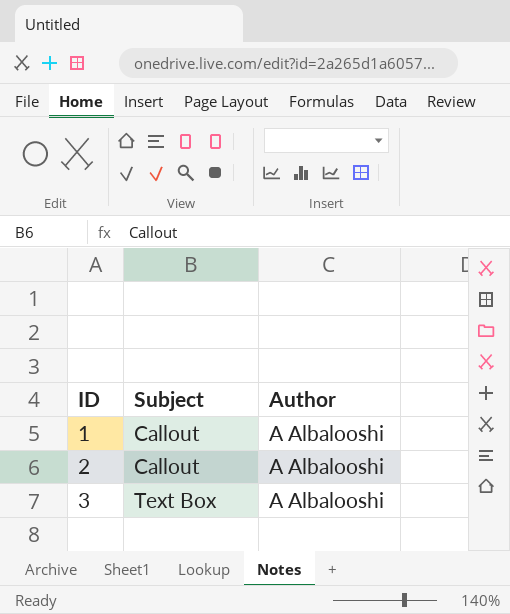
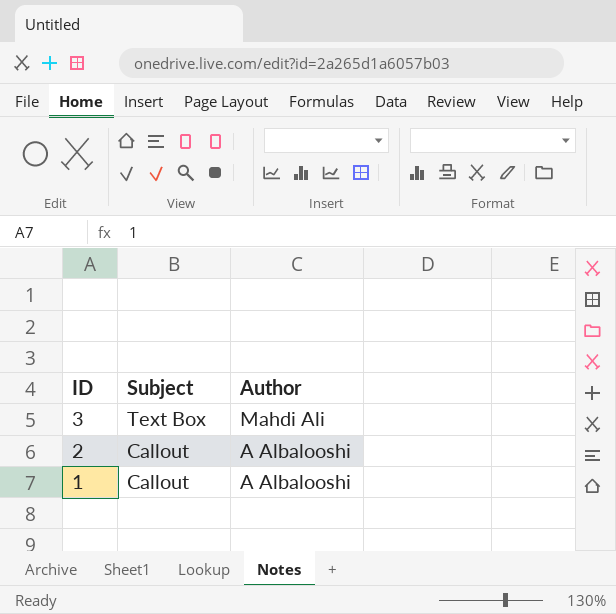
row order: ID ascending -> ID descending
3 | Author: A Albalooshi -> Mahdi Ali

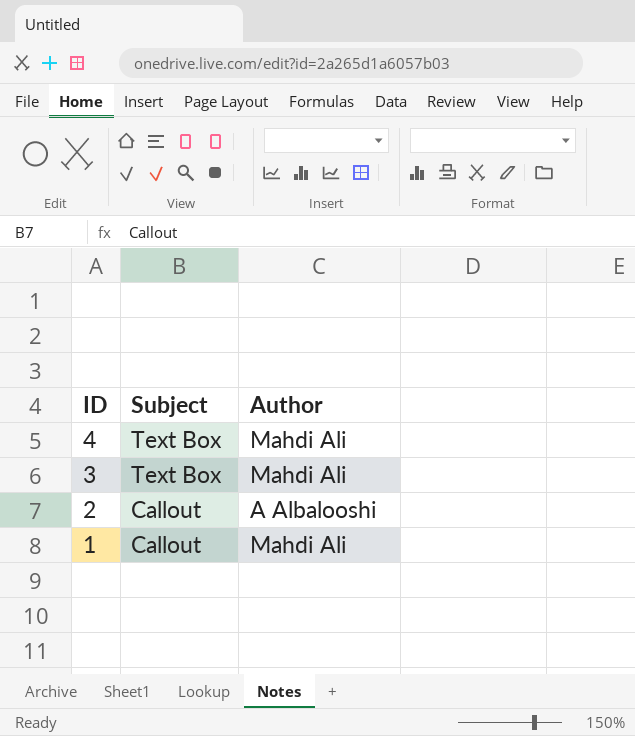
row 4: none -> Text Box | Mahdi Ali
1 | Author: A Albalooshi -> Mahdi Ali

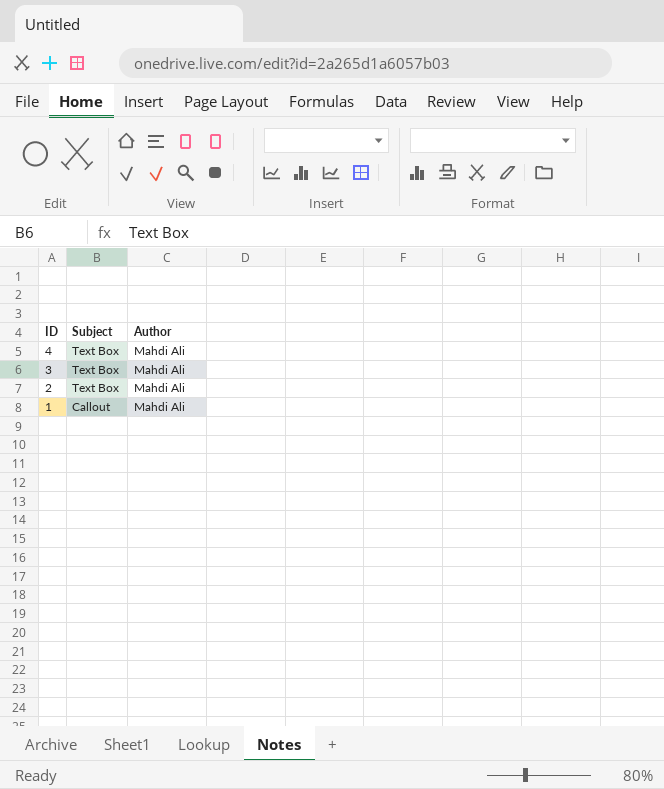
2 | Subject: Callout -> Text Box
2 | Author: A Albalooshi -> Mahdi Ali

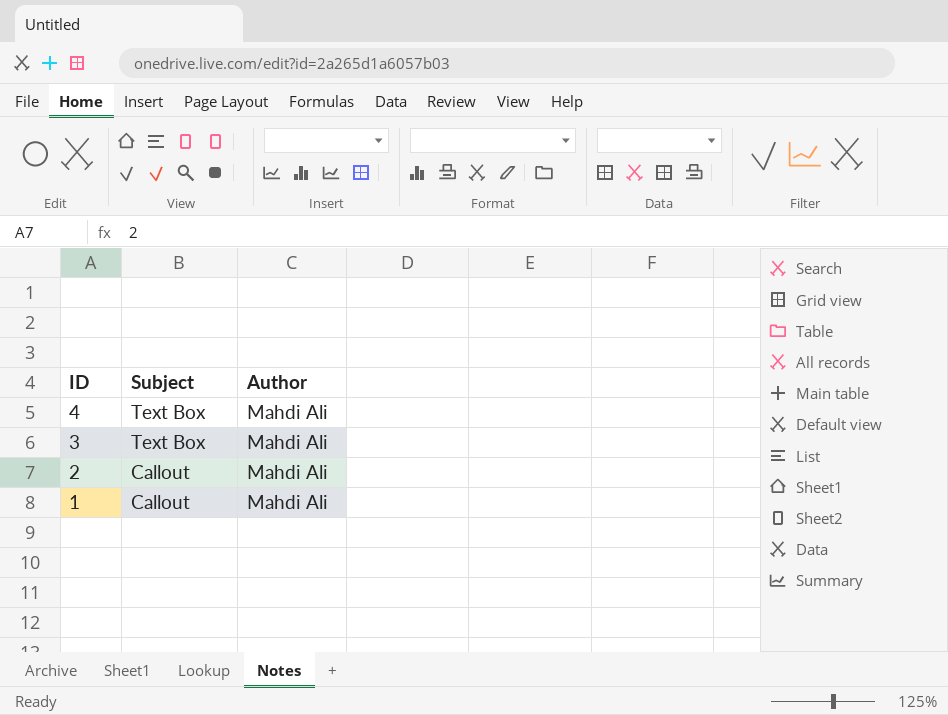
2 | Subject: Text Box -> Callout

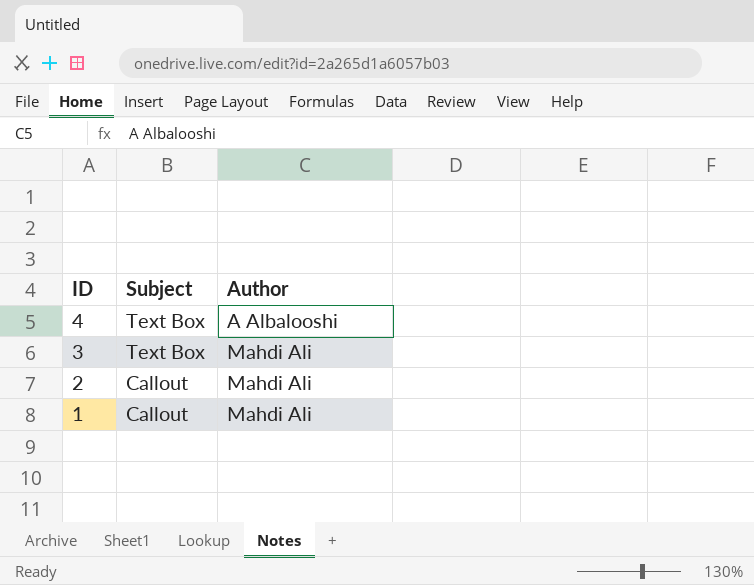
4 | Author: Mahdi Ali -> A Albalooshi

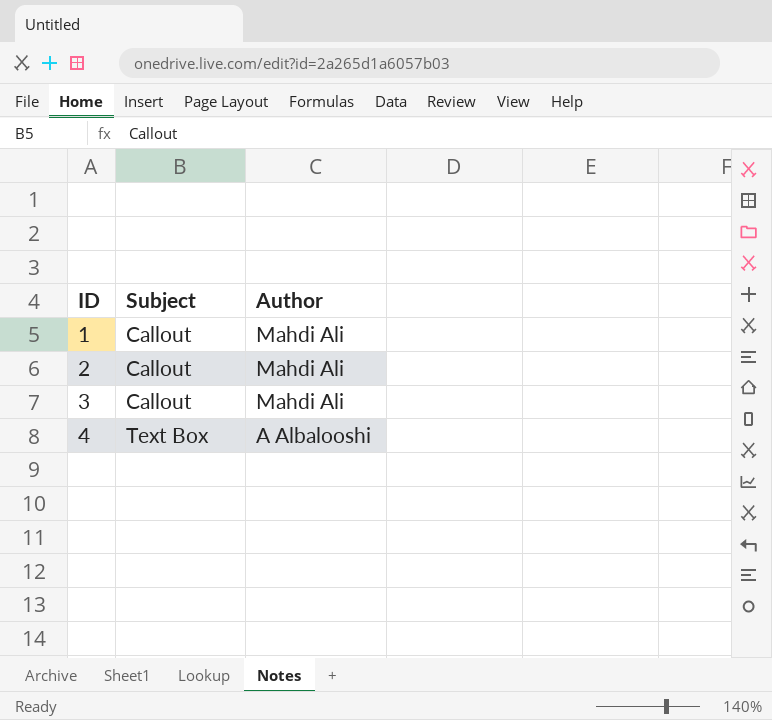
row order: ID descending -> ID ascending
3 | Subject: Text Box -> Callout

